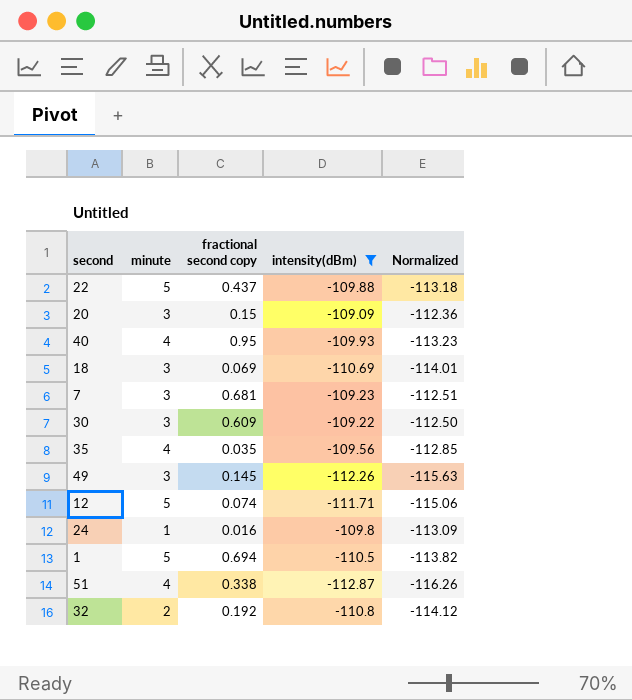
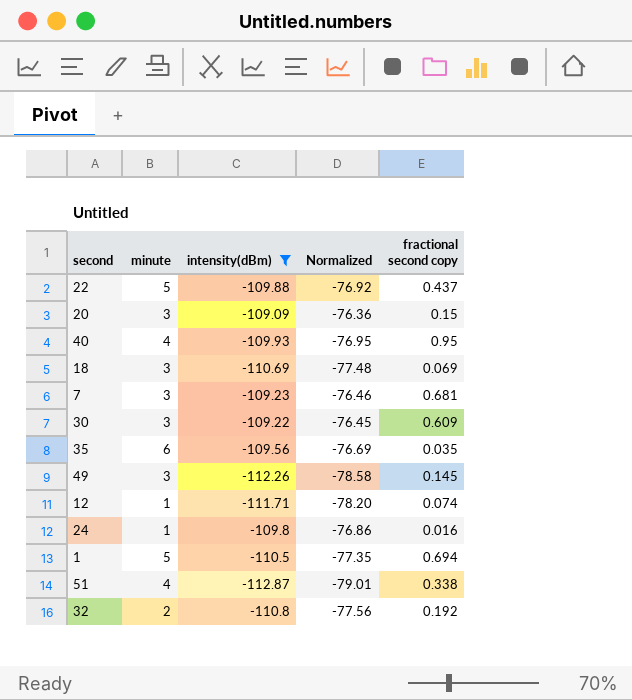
column Normalized | formula: [intensity(dBm)] * 1.03 -> [intensity(dBm)] * 0.7
column fractional second copy | position: 3 -> 5
35 | minute: 4 -> 6
12 | minute: 5 -> 1

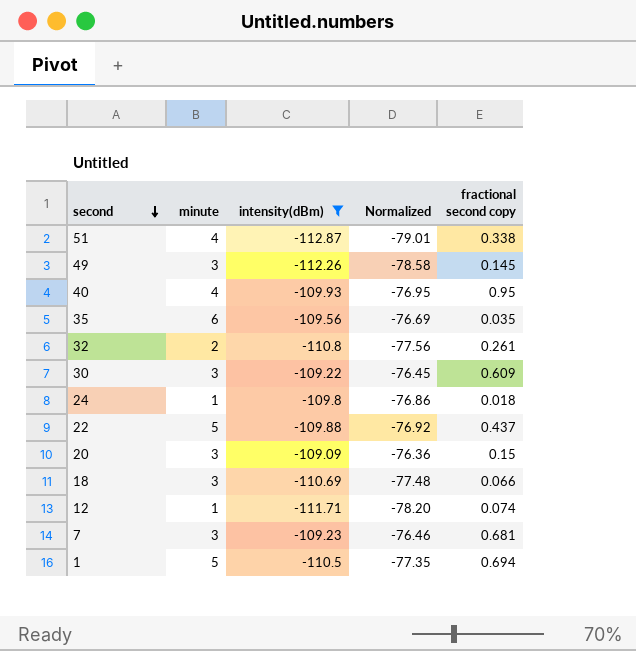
row order: none -> second descending
32 | fractional second copy: 0.192 -> 0.261
24 | fractional second copy: 0.016 -> 0.018
18 | fractional second copy: 0.069 -> 0.066

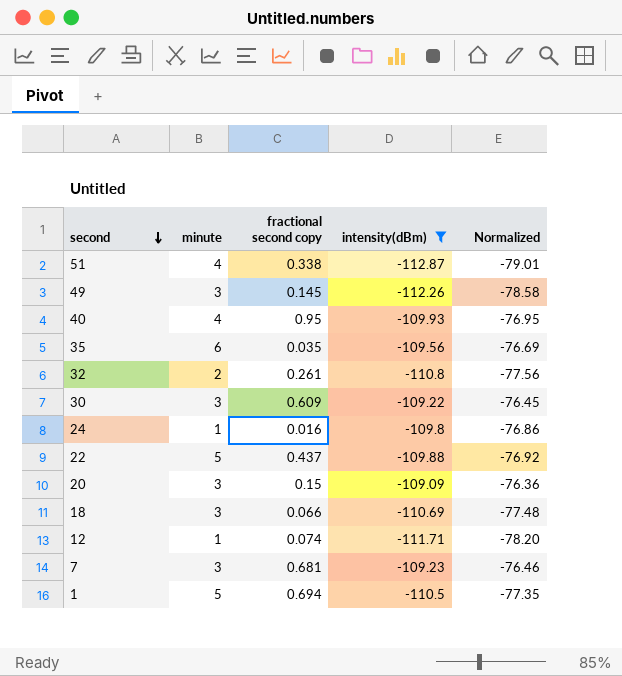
column fractional second copy | position: 5 -> 3
24 | fractional second copy: 0.018 -> 0.016

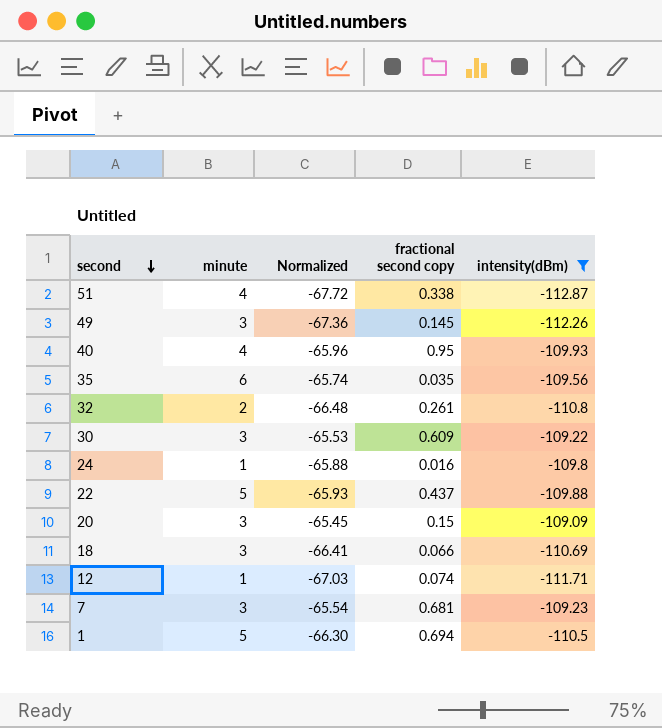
column Normalized | formula: [intensity(dBm)] * 0.7 -> [intensity(dBm)] * 0.6
column Normalized | position: 5 -> 3

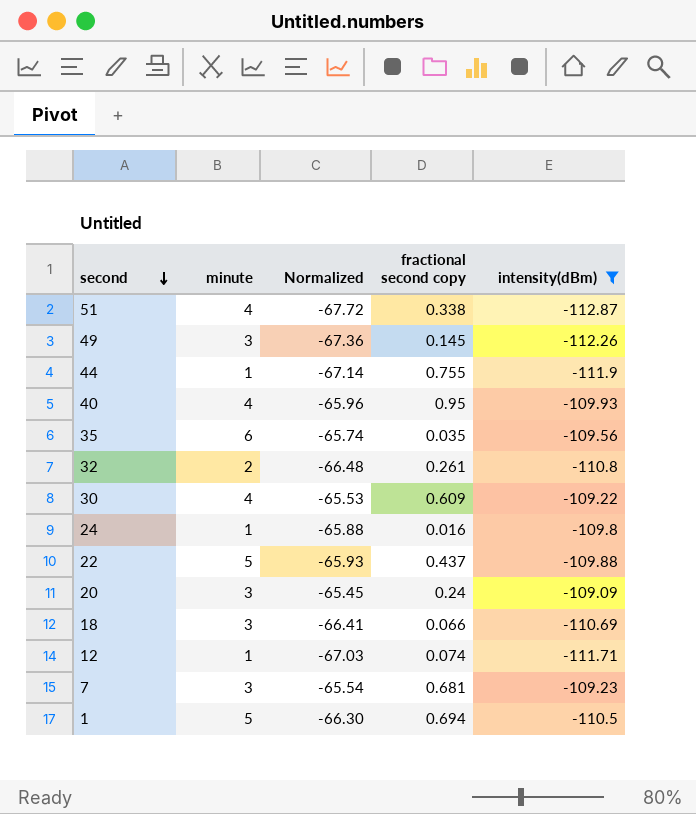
row 44: none -> 1 | -67.14 | 0.755 | -111.9
30 | minute: 3 -> 4
20 | fractional second copy: 0.15 -> 0.24

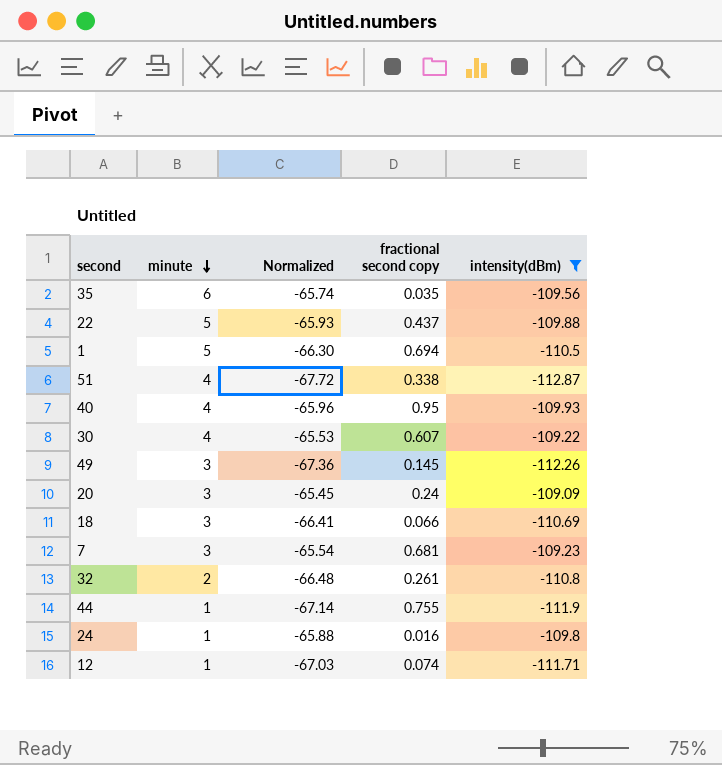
row order: second descending -> minute descending
30 | fractional second copy: 0.609 -> 0.607

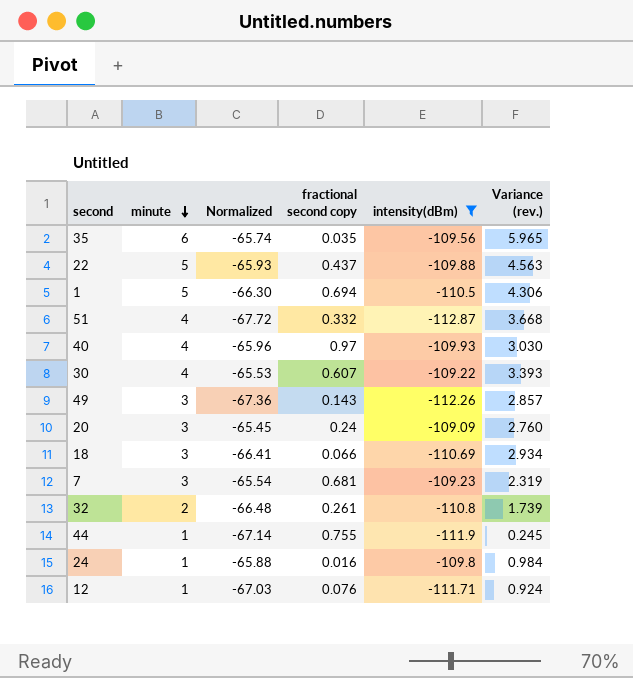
column Variance (rev.) | formula: none -> [minute] - [fractional second copy]
51 | fractional second copy: 0.338 -> 0.332
40 | fractional second copy: 0.95 -> 0.97
49 | fractional second copy: 0.145 -> 0.143
12 | fractional second copy: 0.074 -> 0.076

